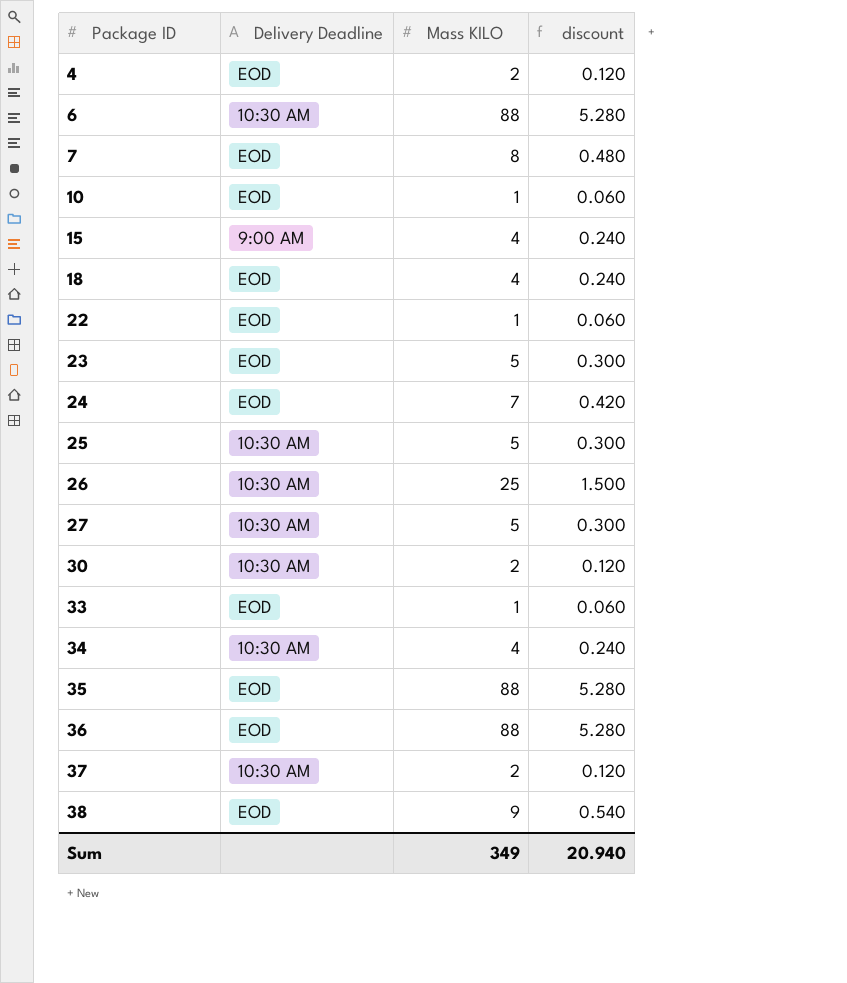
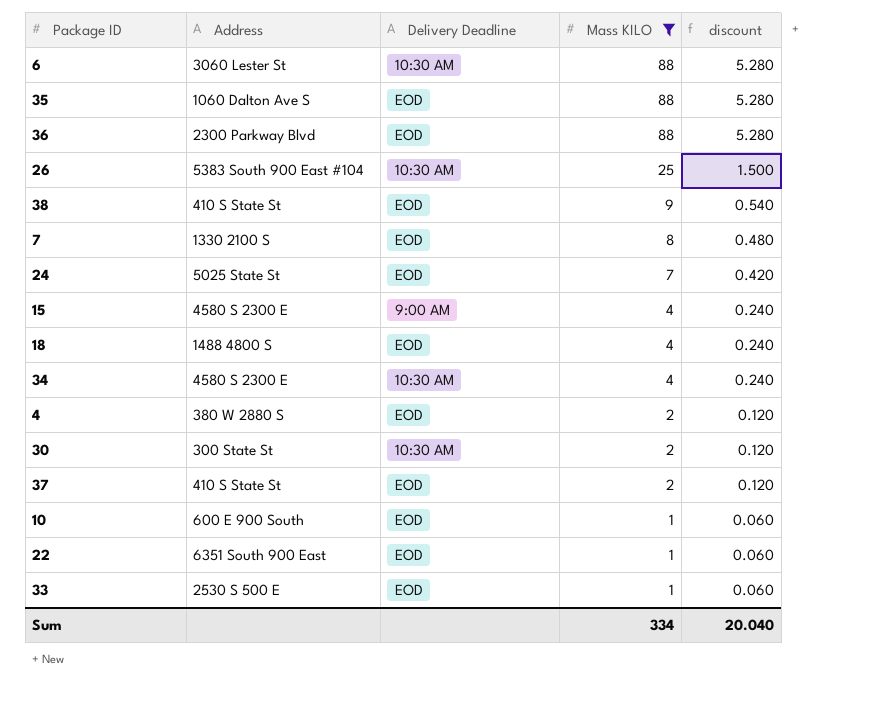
filter: none -> Mass KILO != 5
row order: Package ID ascending -> Mass KILO descending
column Address | position: none -> 2
37 | Delivery Deadline: 10:30 AM -> EOD
Sum | Mass KILO: 349 -> 334
Sum | discount: 20.940 -> 20.040

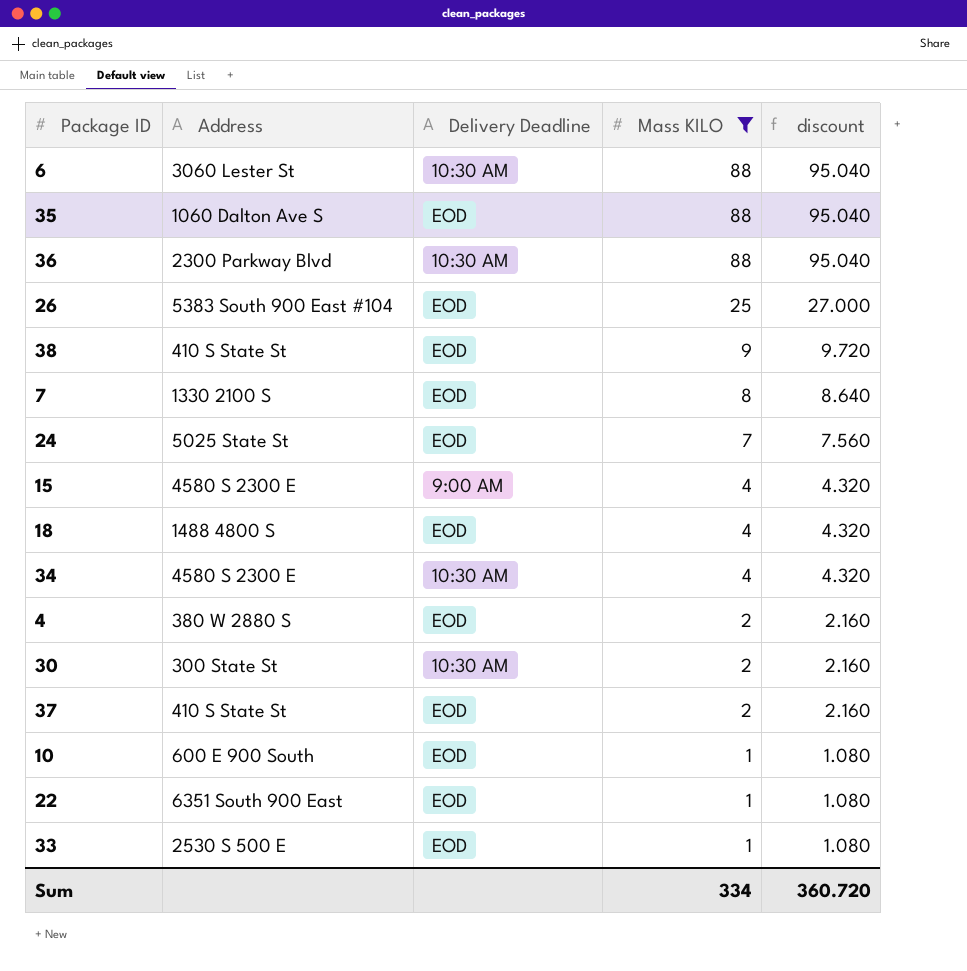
column discount | formula: [Mass KILO] * 0.06 -> [Mass KILO] * 1.08
36 | Delivery Deadline: EOD -> 10:30 AM
26 | Delivery Deadline: 10:30 AM -> EOD
Sum | discount: 20.040 -> 360.720

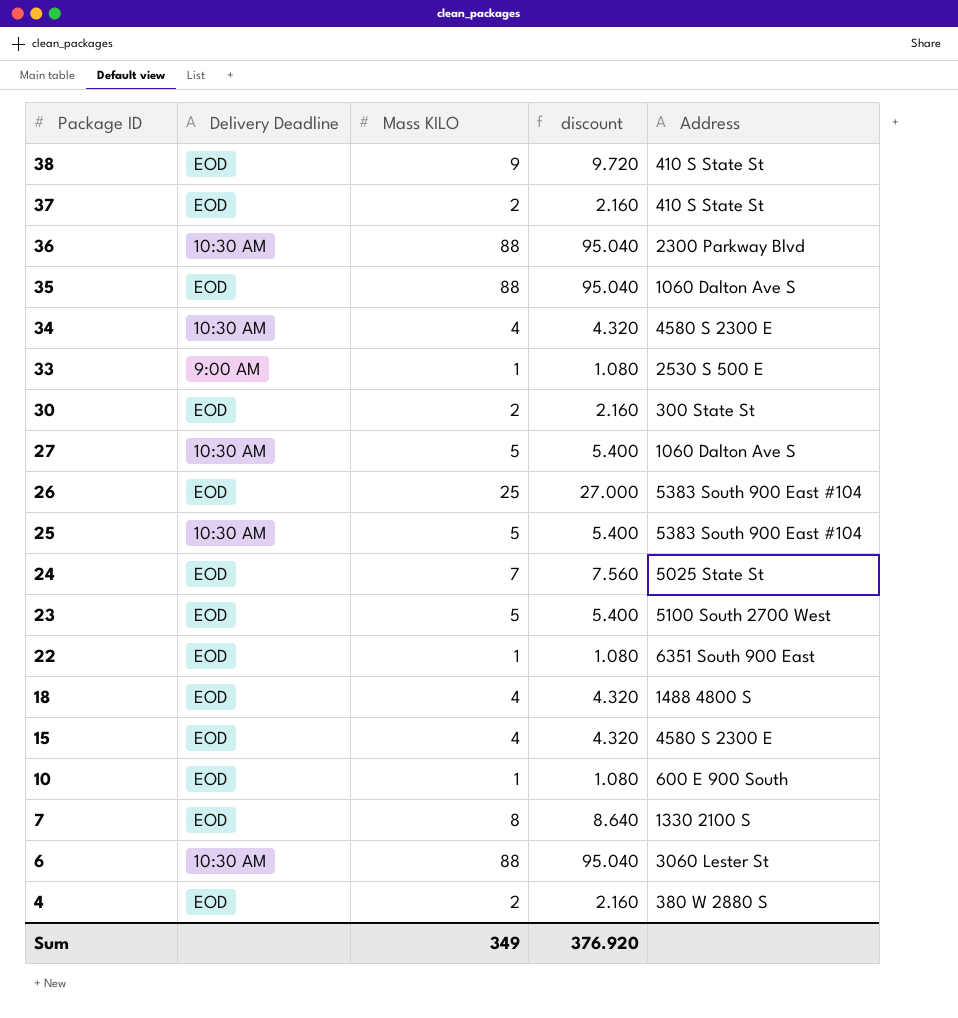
filter: Mass KILO != 5 -> none
row order: Mass KILO descending -> Package ID descending
column Address | position: 2 -> 5
33 | Delivery Deadline: EOD -> 9:00 AM
30 | Delivery Deadline: 10:30 AM -> EOD
15 | Delivery Deadline: 9:00 AM -> EOD
Sum | Mass KILO: 334 -> 349
Sum | discount: 360.720 -> 376.920

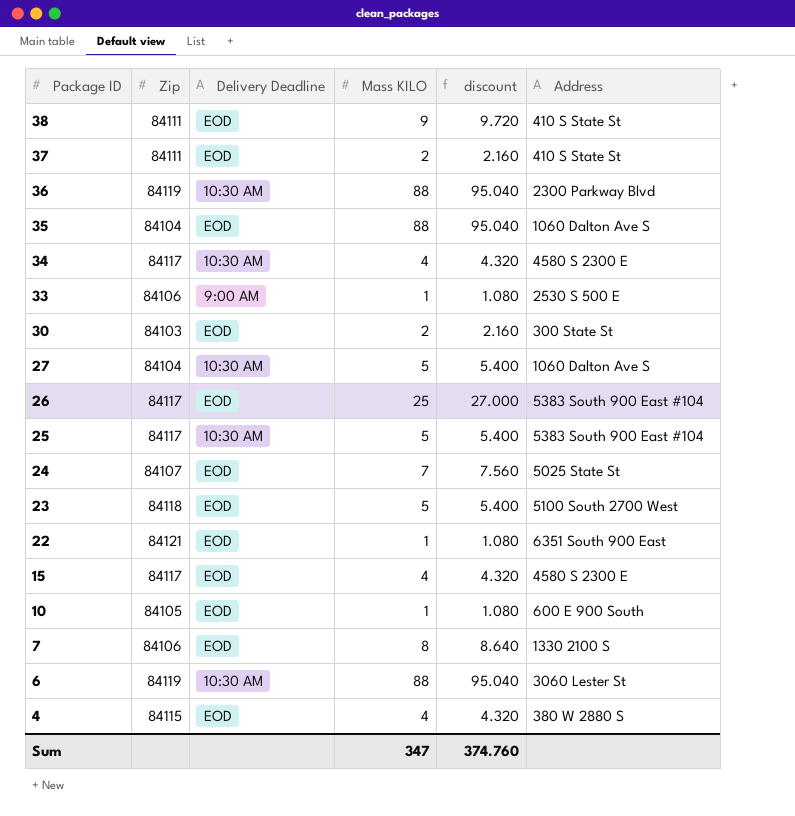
column Zip | position: none -> 2
row 18: EOD | 4 | 4.320 | 1488 4800 S -> none
4 | Mass KILO: 2 -> 4
4 | discount: 2.160 -> 4.320
Sum | Mass KILO: 349 -> 347
Sum | discount: 376.920 -> 374.760

